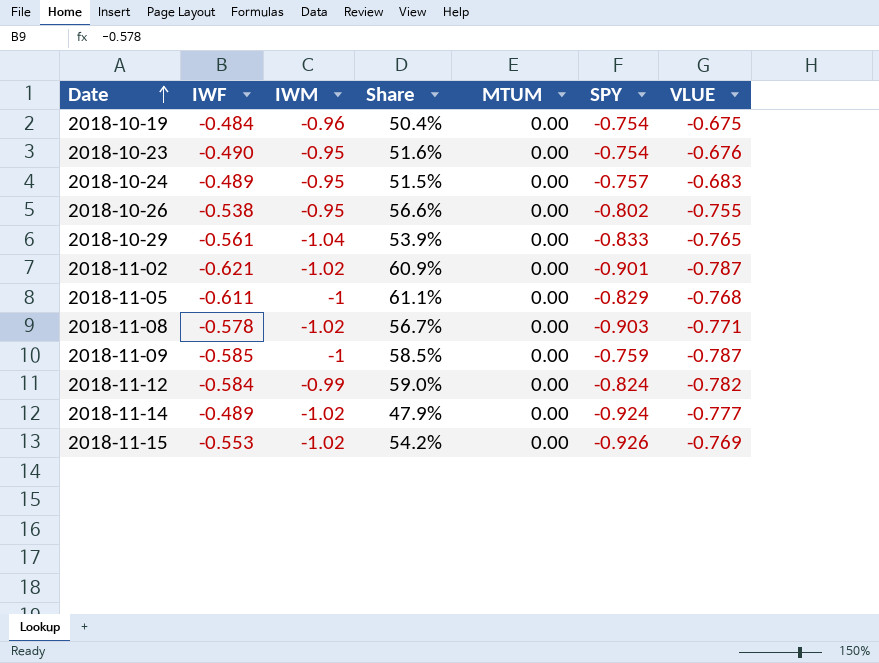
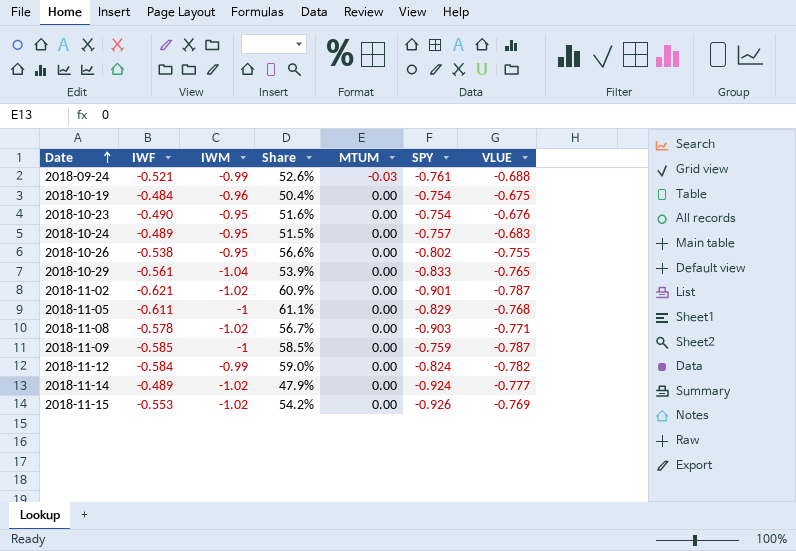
row 2018-09-24: none -> -0.521 | -0.99 | 52.6% | -0.03 | -0.761 | -0.688

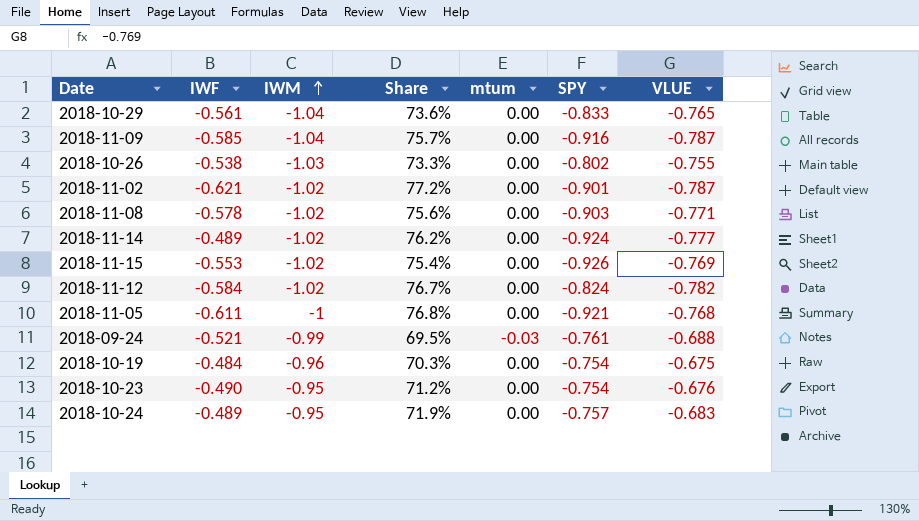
row order: Date ascending -> IWM ascending
column Share | formula: [IWF] / [IWM] -> [VLUE] / [IWM]
column name: MTUM -> mtum
2018-11-09 | IWM: -1 -> -1.04
2018-11-09 | SPY: -0.759 -> -0.916
2018-10-26 | IWM: -0.95 -> -1.03
2018-11-12 | IWM: -0.99 -> -1.02
2018-11-05 | SPY: -0.829 -> -0.921

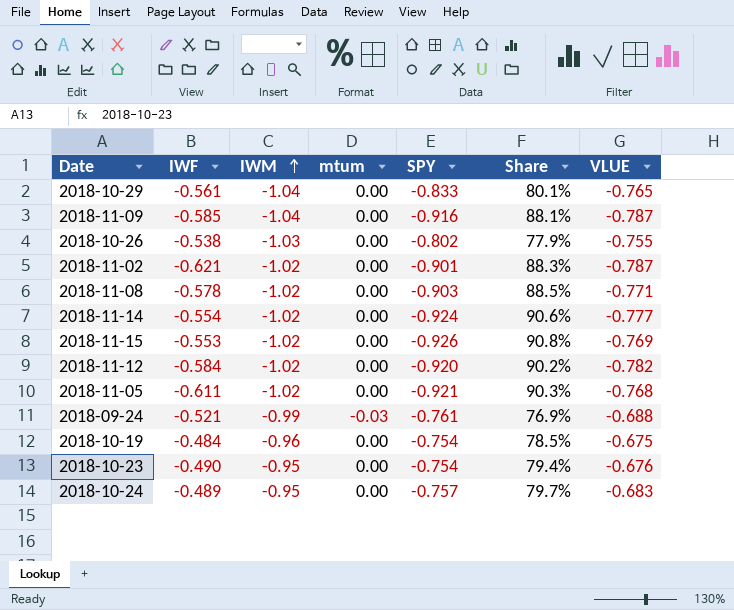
column Share | formula: [VLUE] / [IWM] -> [SPY] / [IWM]
column Share | position: 4 -> 6
2018-11-14 | IWF: -0.489 -> -0.554
2018-11-12 | SPY: -0.824 -> -0.920
2018-11-05 | IWM: -1 -> -1.02

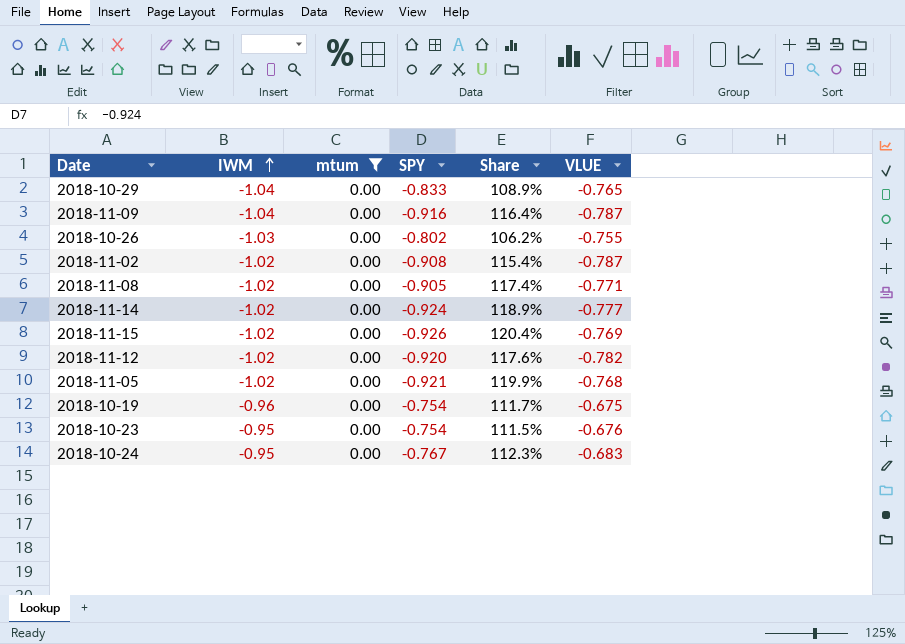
filter: none -> mtum = 0.00
column IWF | position: 2 -> none
column Share | formula: [SPY] / [IWM] -> [SPY] / [VLUE]
2018-11-02 | SPY: -0.901 -> -0.908
2018-11-08 | SPY: -0.903 -> -0.905
2018-10-24 | SPY: -0.757 -> -0.767

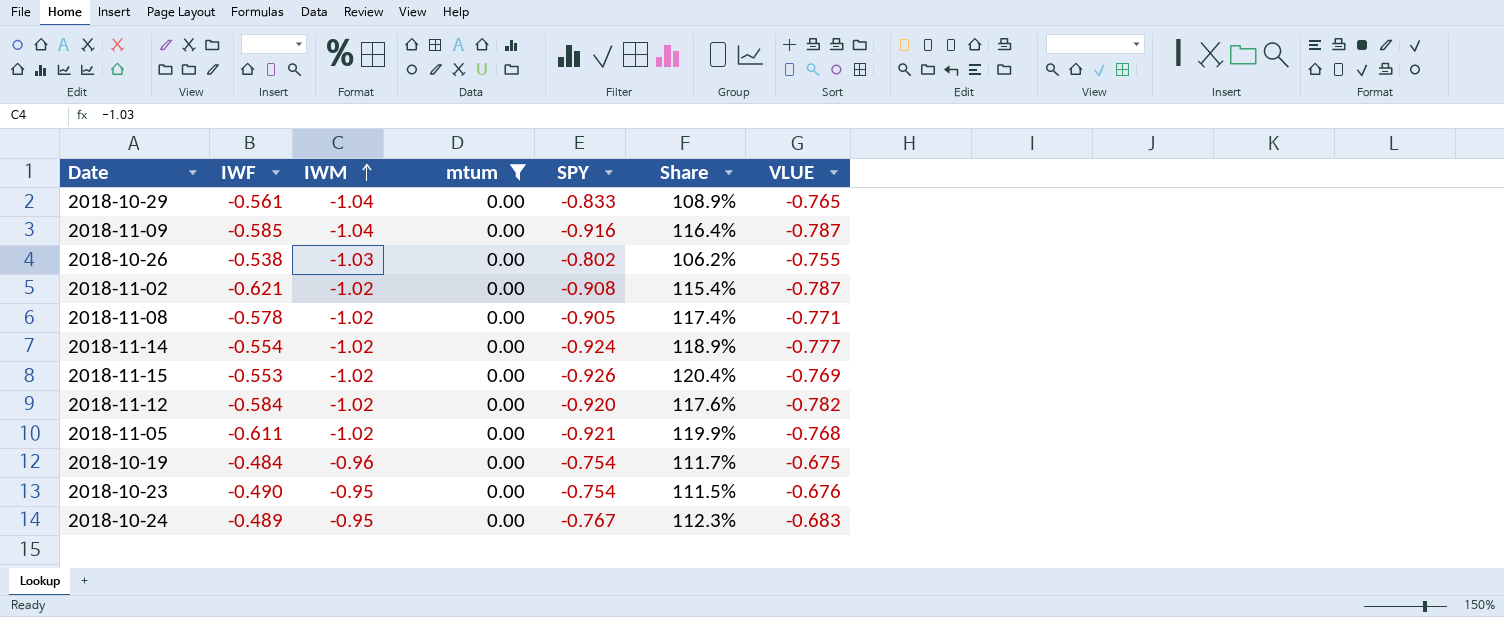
column IWF | position: none -> 2

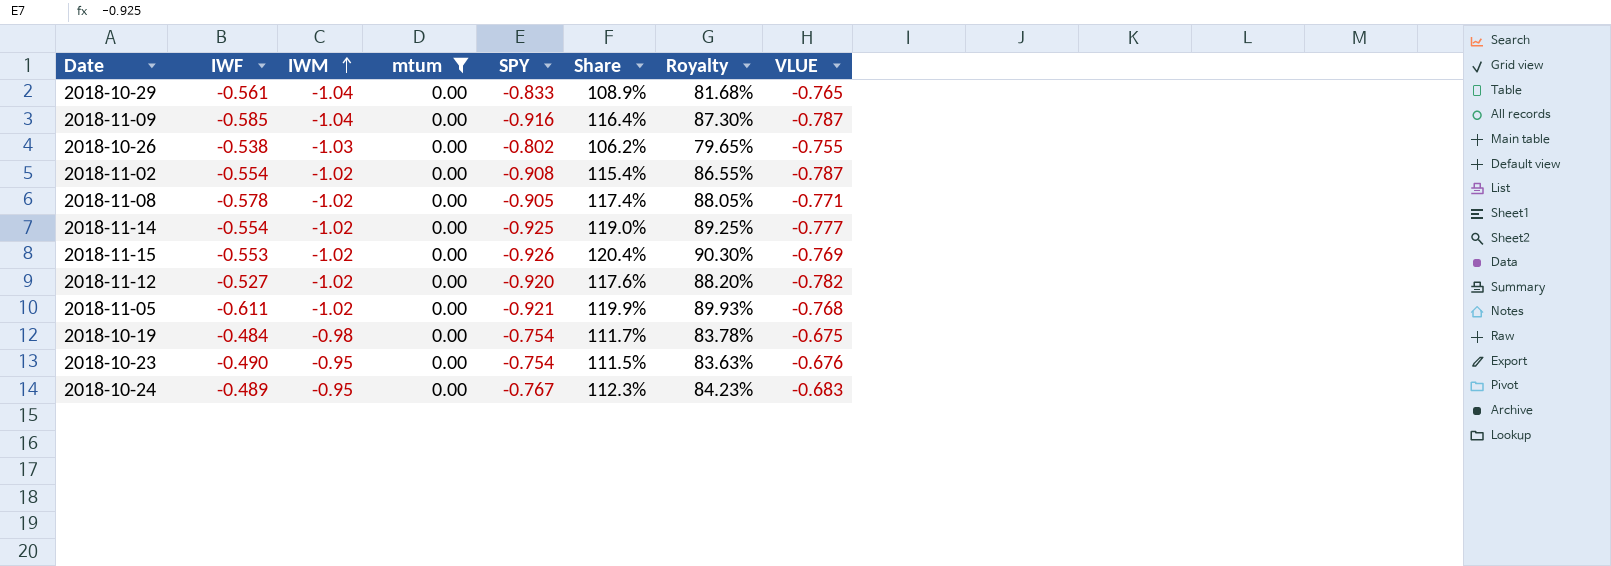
column Royalty | formula: none -> [Share] * 0.75
2018-11-02 | IWF: -0.621 -> -0.554
2018-11-14 | SPY: -0.924 -> -0.925
2018-11-14 | Share: 118.9% -> 119.0%
2018-11-12 | IWF: -0.584 -> -0.527
2018-10-19 | IWM: -0.96 -> -0.98

